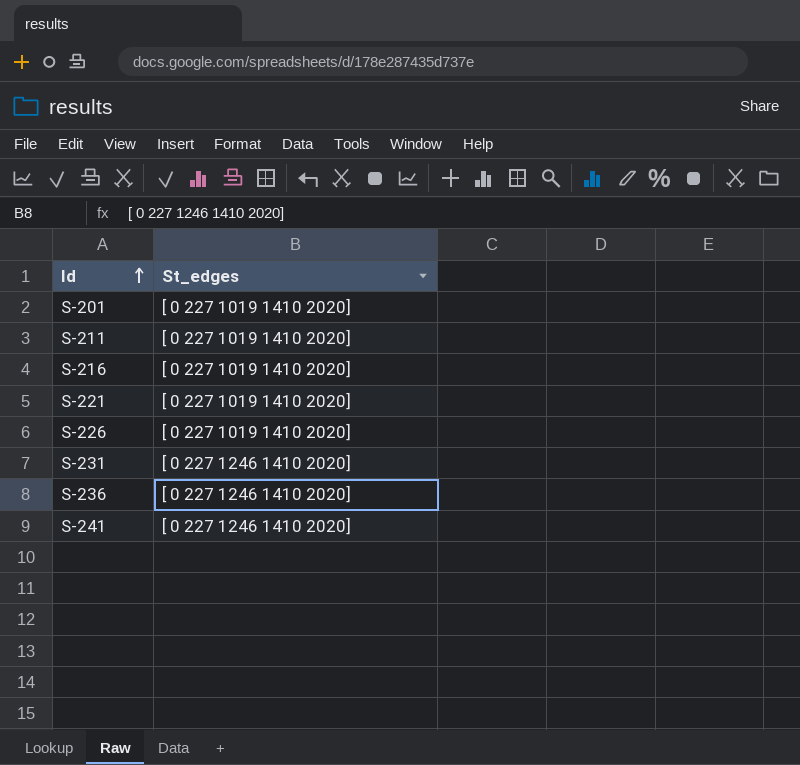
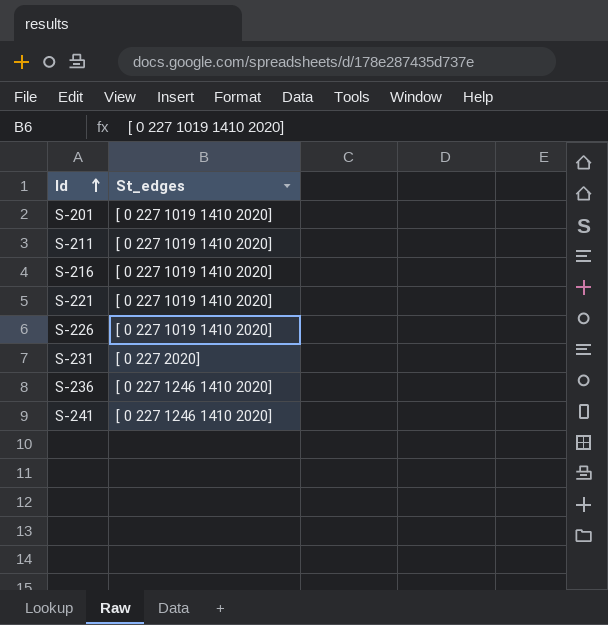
S-231 | St_edges: [ 0 227 1246 1410 2020] -> [ 0 227 2020]

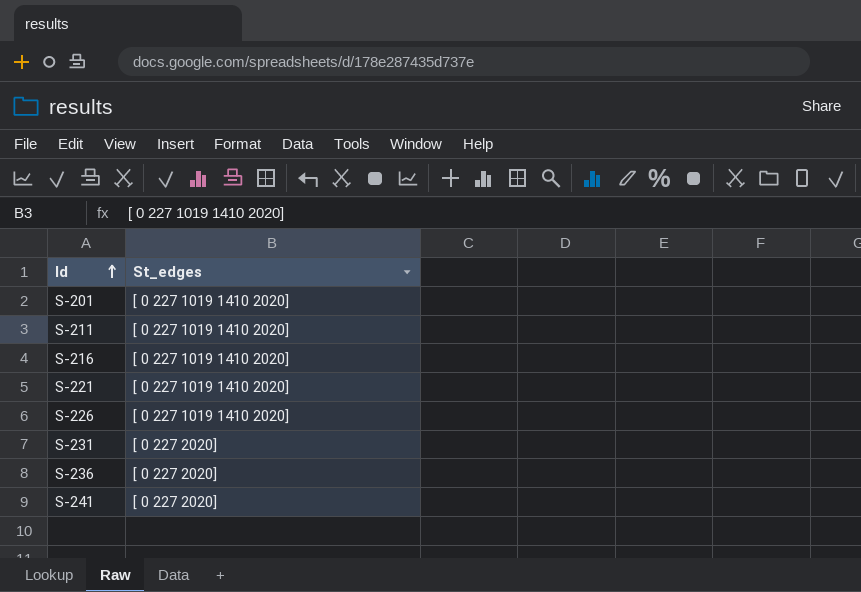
S-236 | St_edges: [ 0 227 1246 1410 2020] -> [ 0 227 2020]
S-241 | St_edges: [ 0 227 1246 1410 2020] -> [ 0 227 2020]

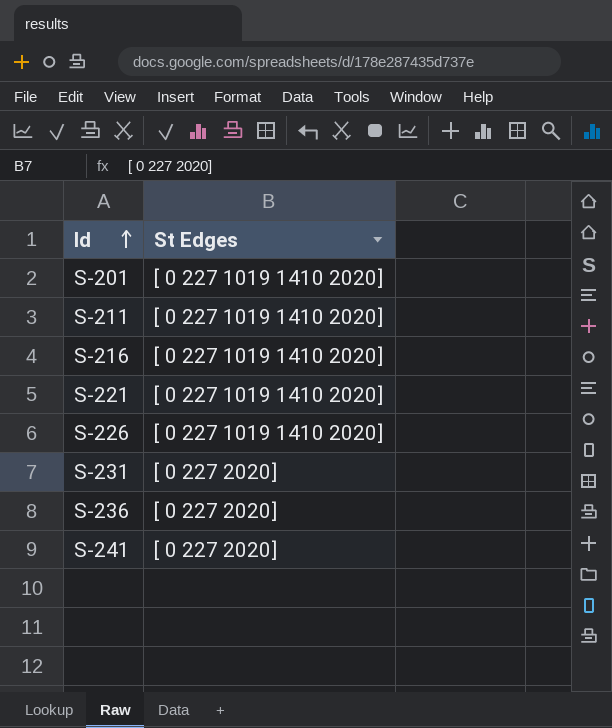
column name: St_edges -> St Edges

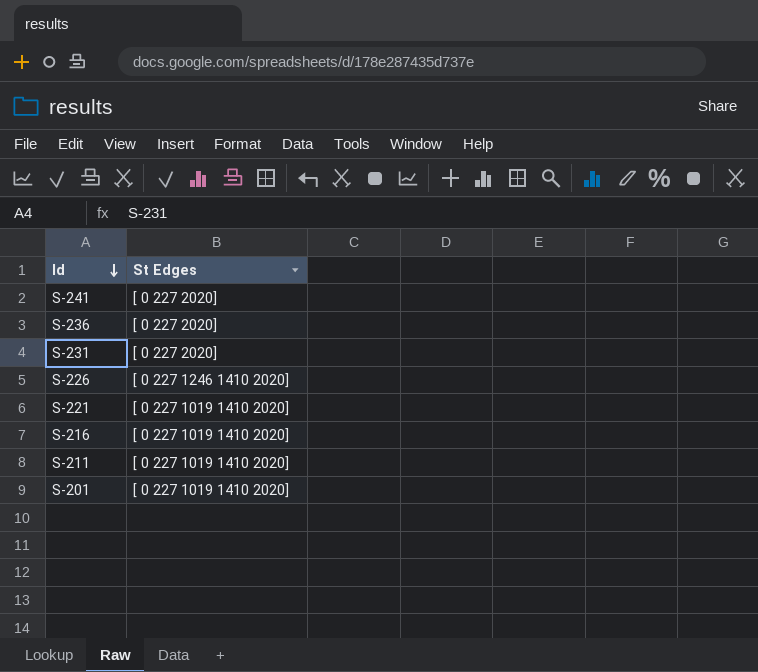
row order: Id ascending -> Id descending
S-226 | St Edges: [ 0 227 1019 1410 2020] -> [ 0 227 1246 1410 2020]

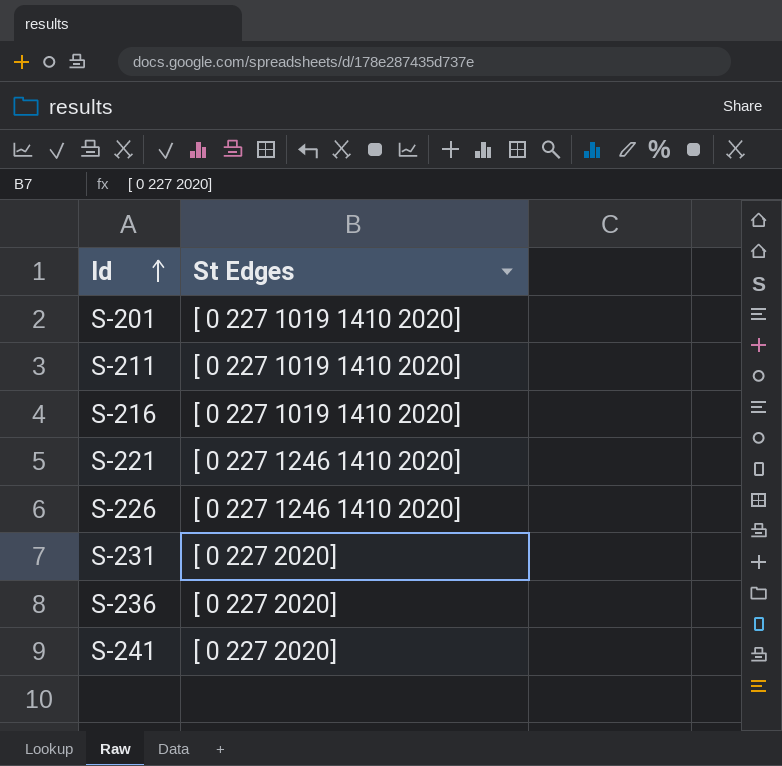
row order: Id descending -> Id ascending
S-221 | St Edges: [ 0 227 1019 1410 2020] -> [ 0 227 1246 1410 2020]

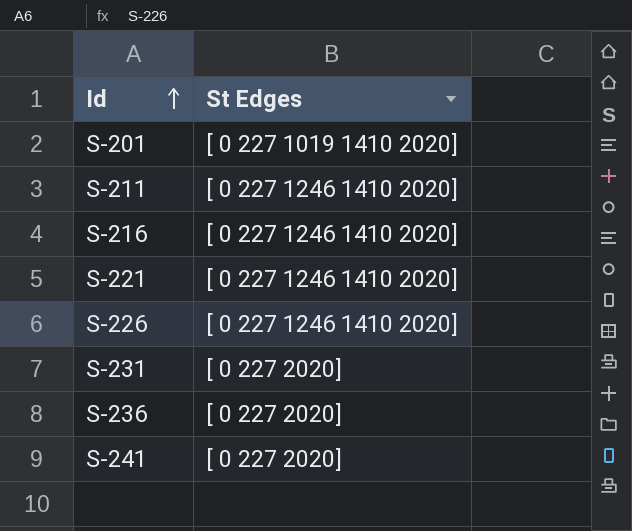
S-211 | St Edges: [ 0 227 1019 1410 2020] -> [ 0 227 1246 1410 2020]
S-216 | St Edges: [ 0 227 1019 1410 2020] -> [ 0 227 1246 1410 2020]

